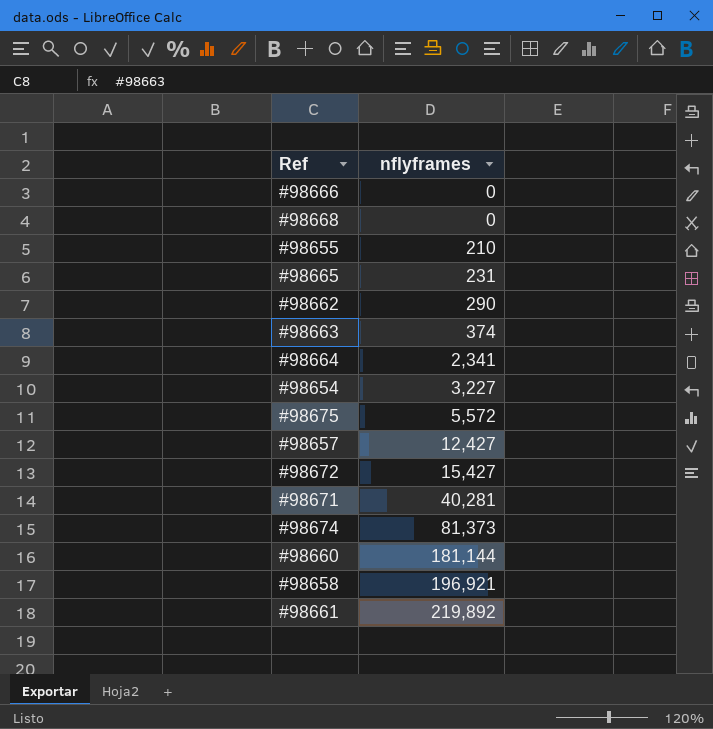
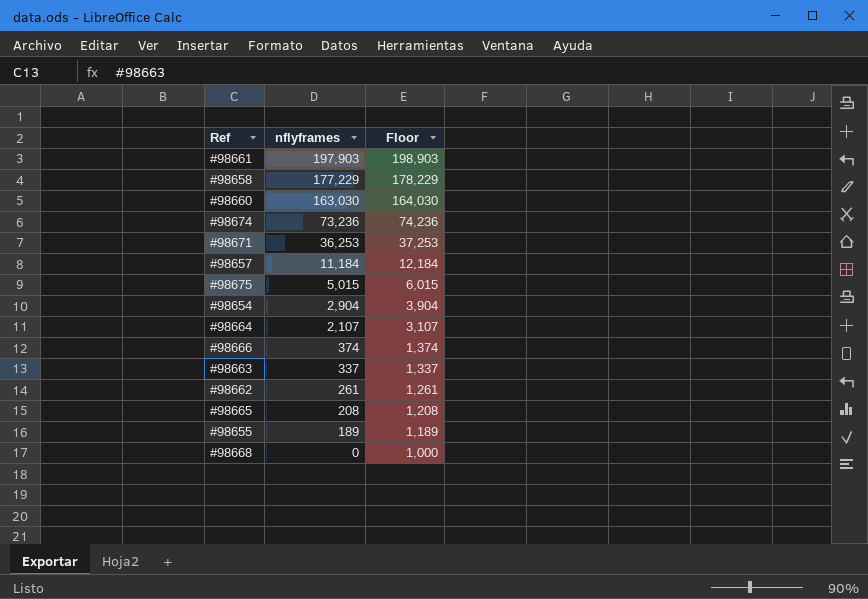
row order: nflyframes ascending -> nflyframes descending
column Floor | formula: none -> [nflyframes] + 1000
row #98672: 15,427 -> none
#98661 | nflyframes: 219,892 -> 197,903
#98658 | nflyframes: 196,921 -> 177,229
#98660 | nflyframes: 181,144 -> 163,030
#98674 | nflyframes: 81,373 -> 73,236
#98671 | nflyframes: 40,281 -> 36,253
#98657 | nflyframes: 12,427 -> 11,184
#98675 | nflyframes: 5,572 -> 5,015
#98654 | nflyframes: 3,227 -> 2,904
#98664 | nflyframes: 2,341 -> 2,107
#98666 | nflyframes: 0 -> 374
#98663 | nflyframes: 374 -> 337
#98662 | nflyframes: 290 -> 261
#98665 | nflyframes: 231 -> 208
#98655 | nflyframes: 210 -> 189

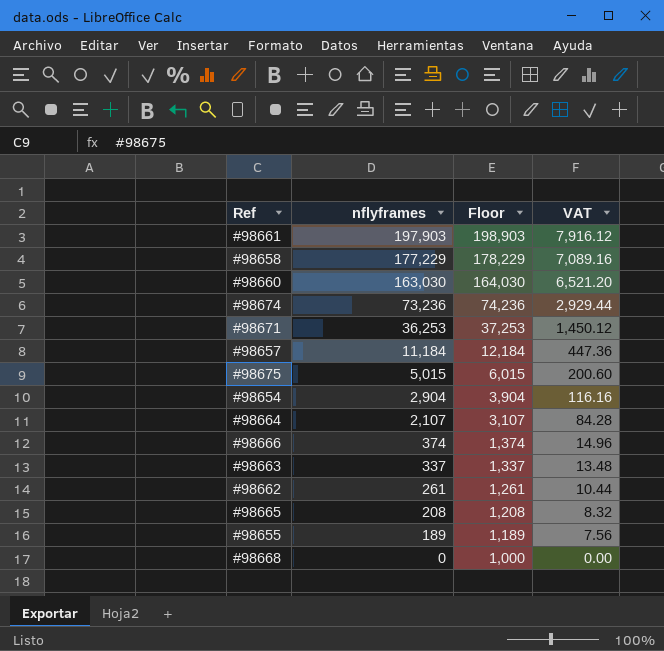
column VAT | formula: none -> [nflyframes] * 0.04

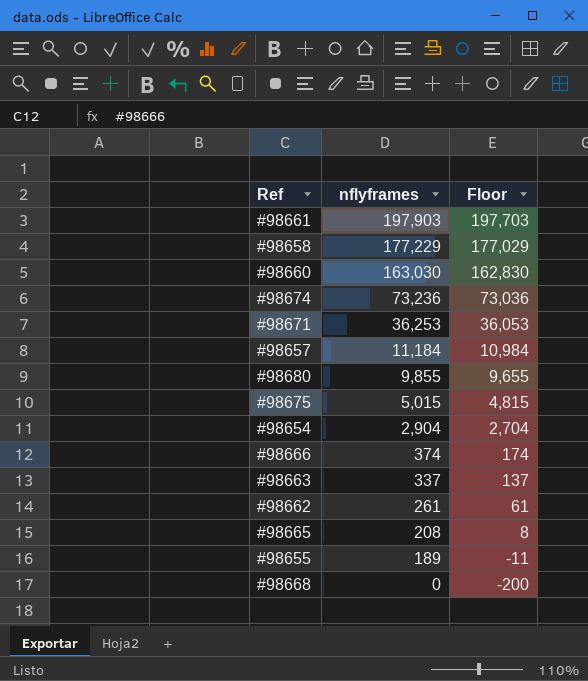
column VAT | formula: [nflyframes] * 0.04 -> none
column Floor | formula: [nflyframes] + 1000 -> [nflyframes] - 200
row #98664: 2,107 | 3,107 | 84.28 -> none
row #98680: none -> 9,855 | 9,655

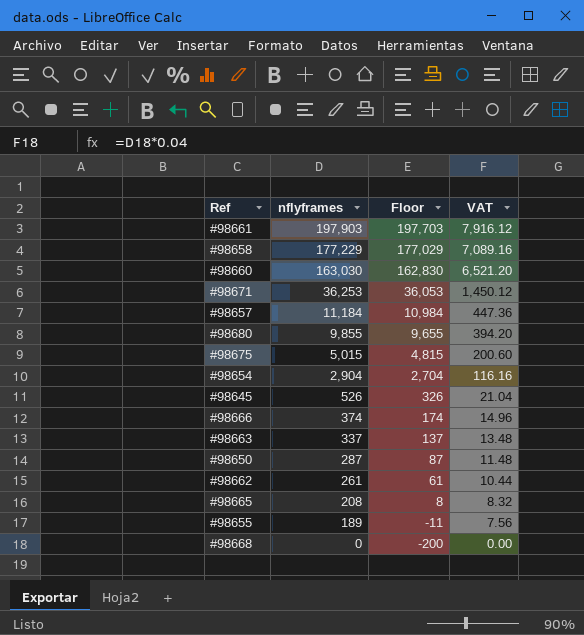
column VAT | formula: none -> [nflyframes] * 0.04
row #98674: 73,236 | 73,036 -> none
row #98645: none -> 526 | 326 | 21.04
row #98650: none -> 287 | 87 | 11.48

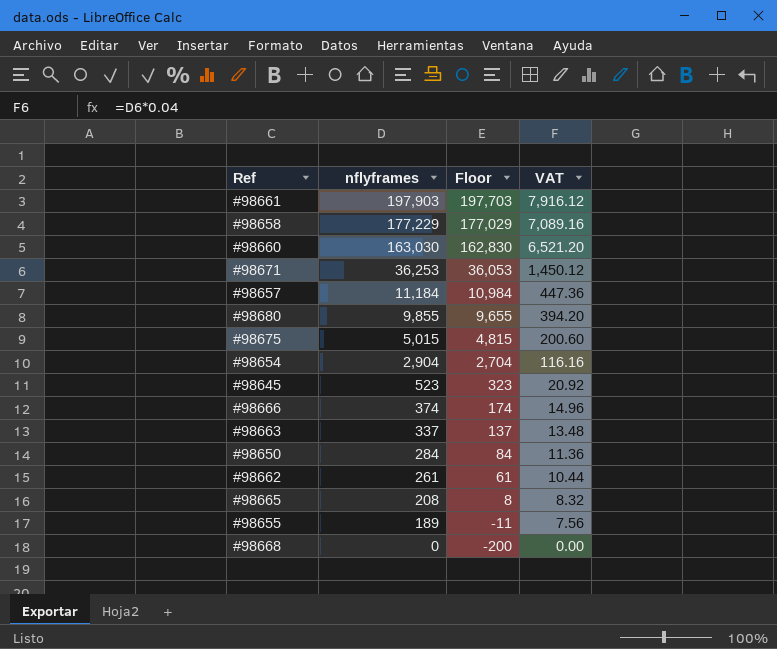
#98645 | nflyframes: 526 -> 523
#98645 | Floor: 326 -> 323
#98645 | VAT: 21.04 -> 20.92
#98650 | nflyframes: 287 -> 284
#98650 | Floor: 87 -> 84
#98650 | VAT: 11.48 -> 11.36

